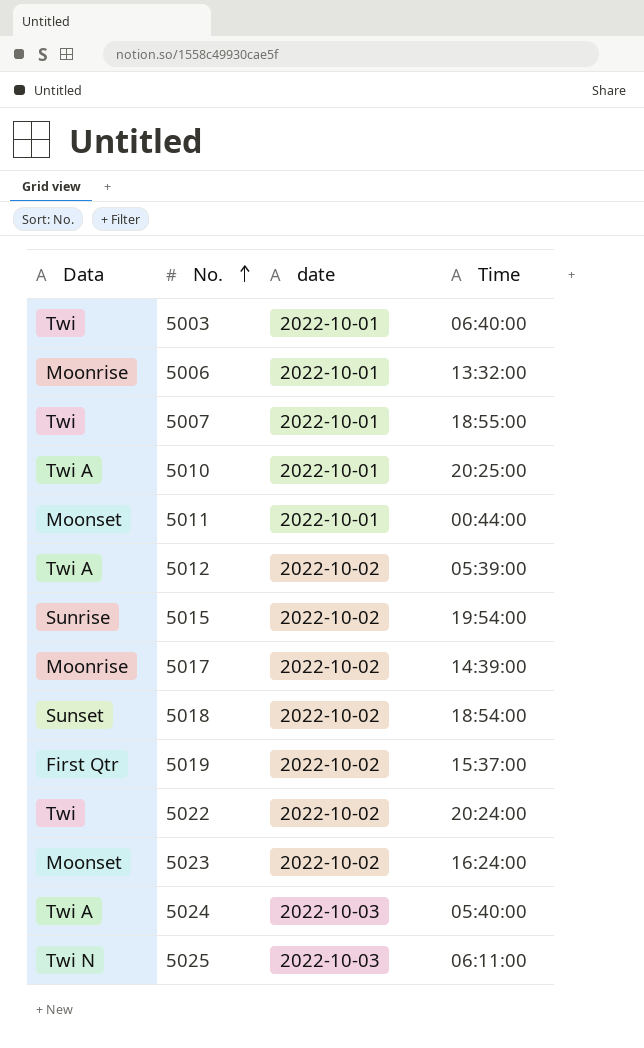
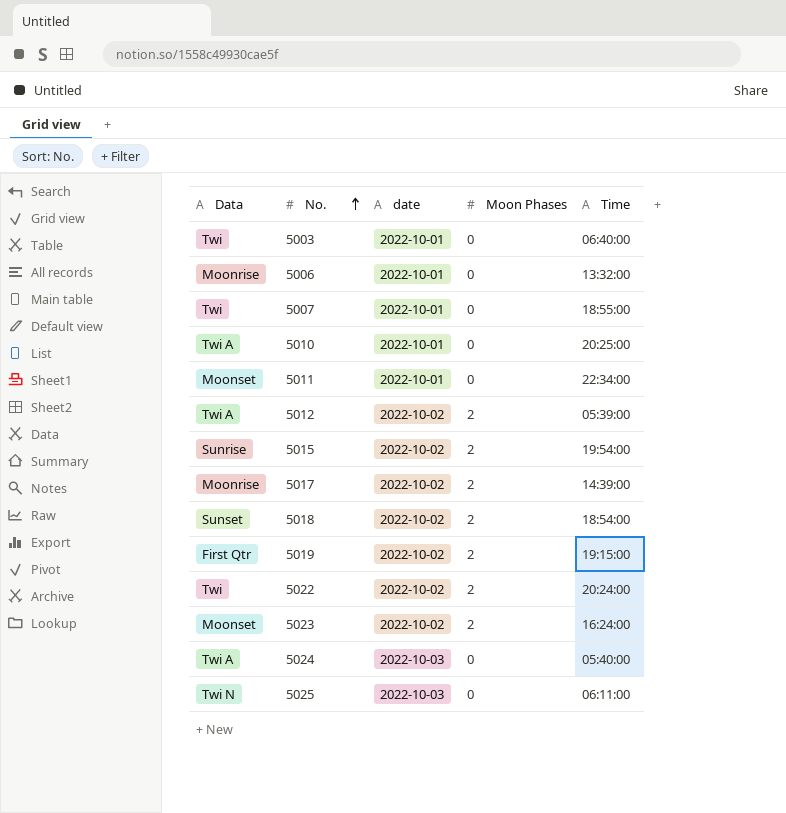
column Moon Phases | position: none -> 4
5011 | Time: 00:44:00 -> 22:34:00
5019 | Time: 15:37:00 -> 19:15:00

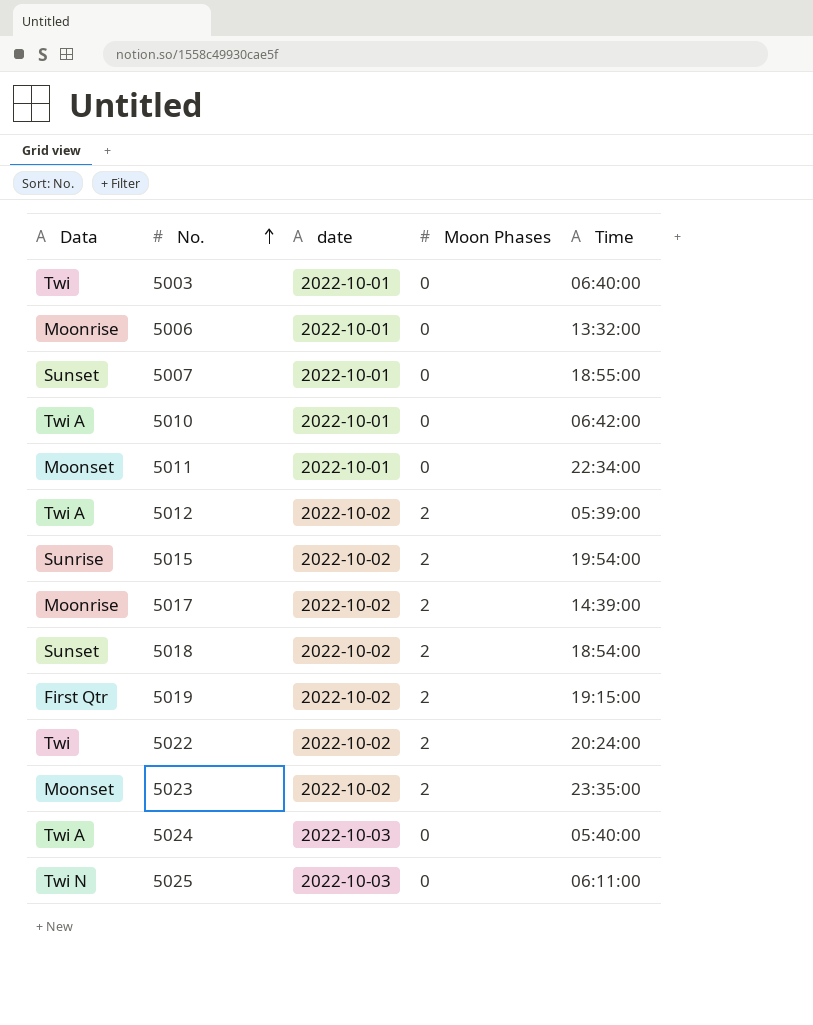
5007 | Data: Twi -> Sunset
5010 | Time: 20:25:00 -> 06:42:00
5023 | Time: 16:24:00 -> 23:35:00

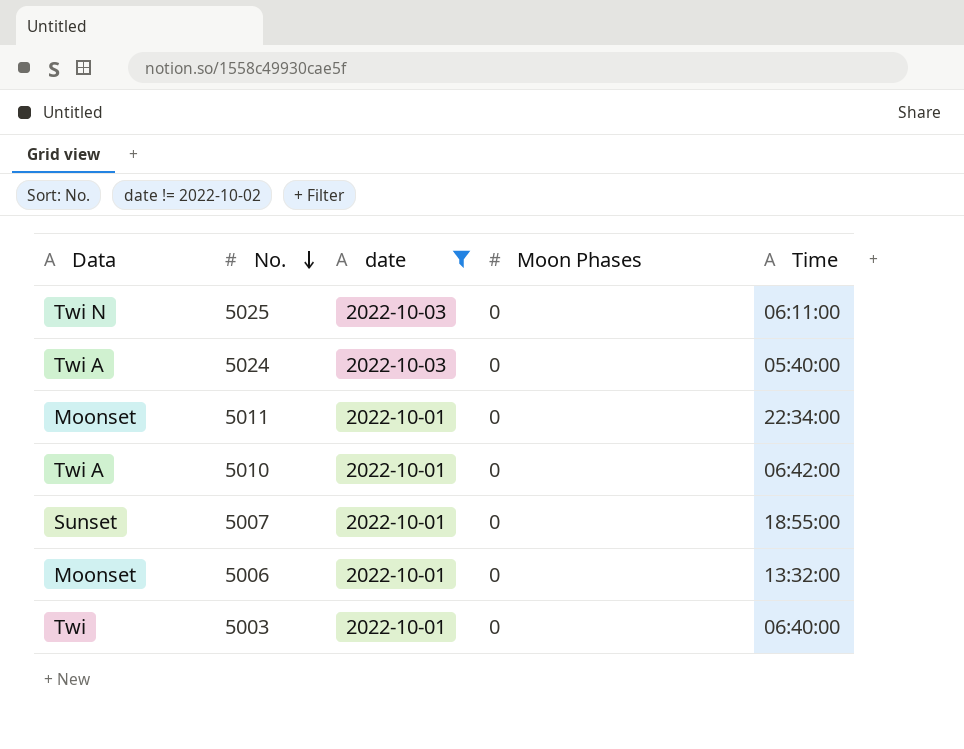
filter: none -> date != 2022-10-02
row order: No. ascending -> No. descending
5006 | Data: Moonrise -> Moonset

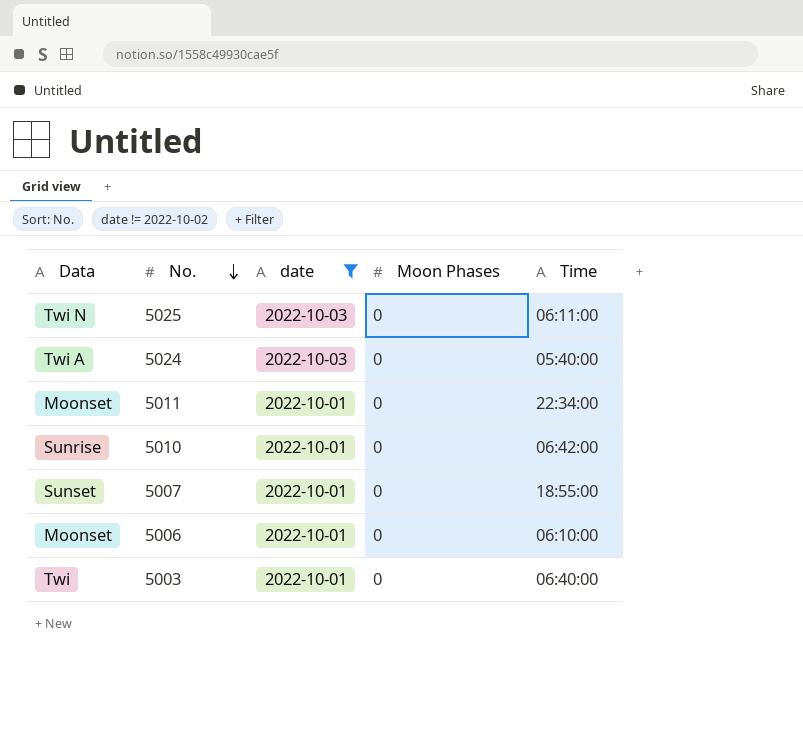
5010 | Data: Twi A -> Sunrise
5006 | Time: 13:32:00 -> 06:10:00

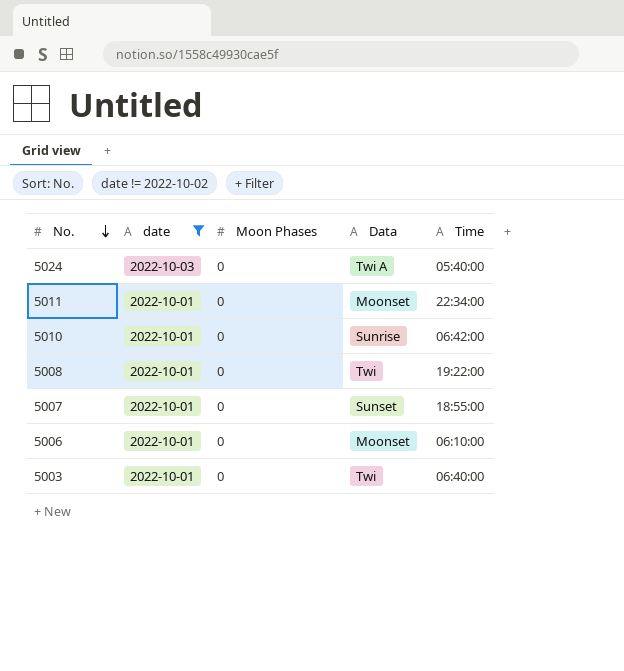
column Data | position: 1 -> 4
row 5025: Twi N | 2022-10-03 | 0 | 06:11:00 -> none
row 5008: none -> 2022-10-01 | 0 | Twi | 19:22:00

